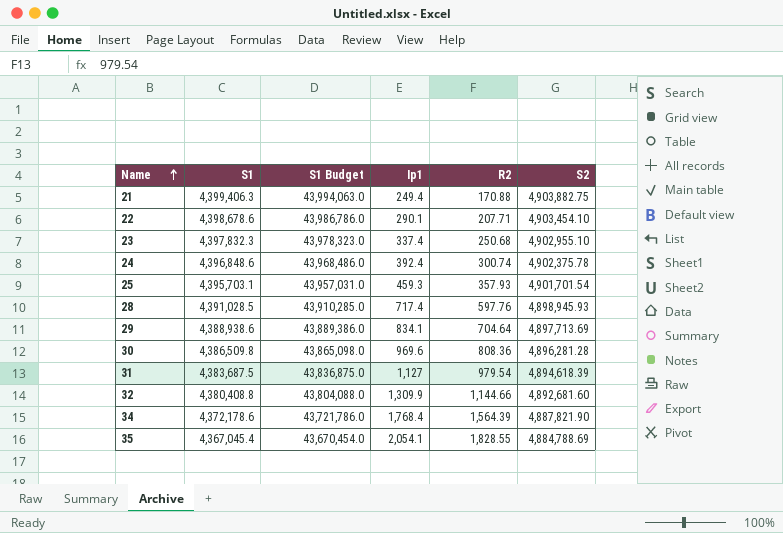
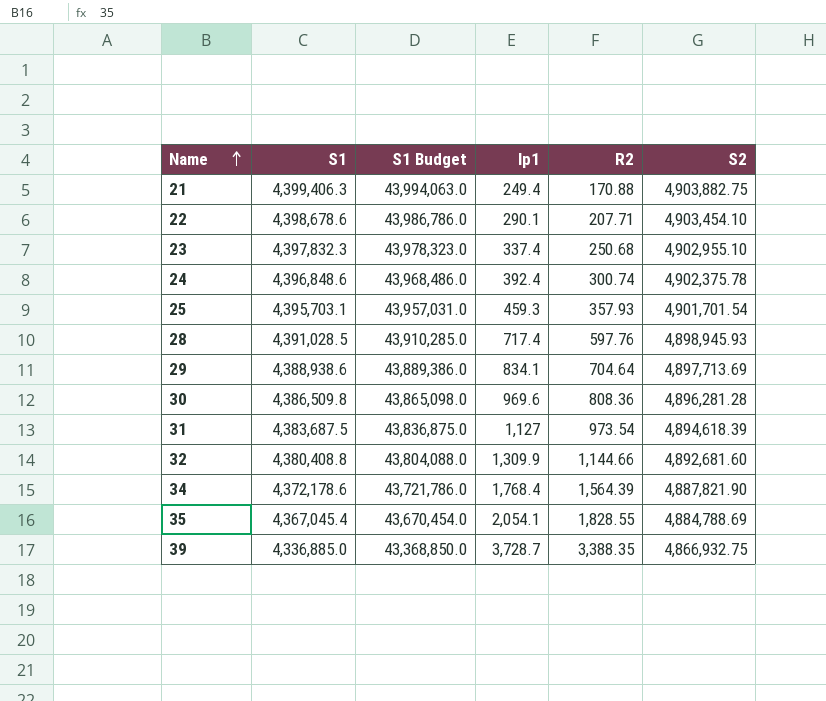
31 | R2: 979.54 -> 973.54
row 39: none -> 4,336,885.0 | 43,368,850.0 | 3,728.7 | 3,388.35 | 4,866,932.75

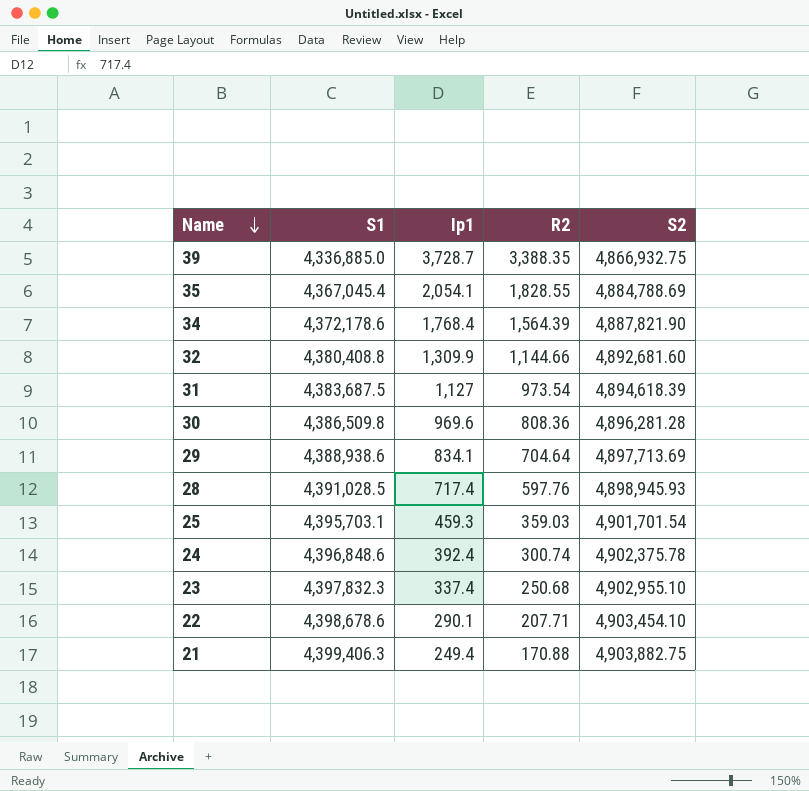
row order: Name ascending -> Name descending
column S1 Budget | formula: [S1] * 10 -> none
25 | R2: 357.93 -> 359.03

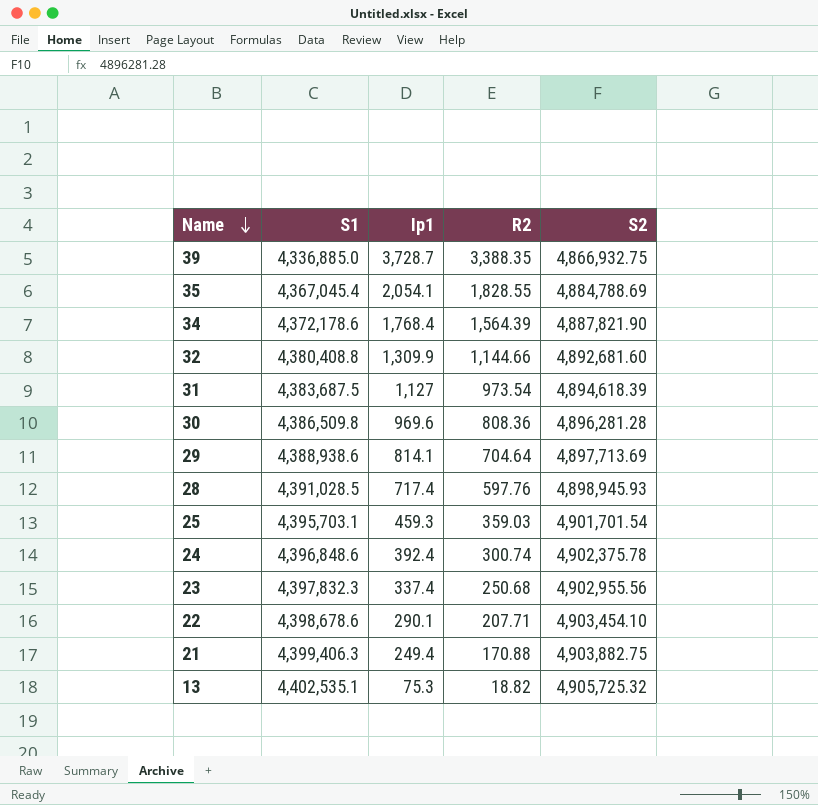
29 | Ip1: 834.1 -> 814.1
23 | S2: 4,902,955.10 -> 4,902,955.56
row 13: none -> 4,402,535.1 | 75.3 | 18.82 | 4,905,725.32

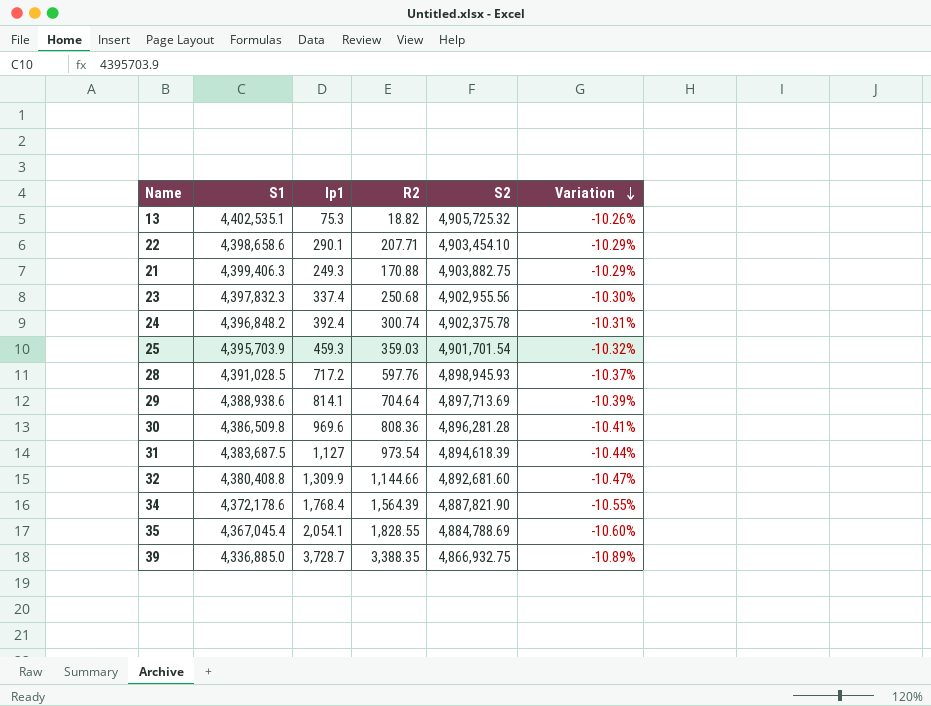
row order: Name descending -> Variation descending
column Variation | formula: none -> ([S1] - [S2]) / [S2]
22 | S1: 4,398,678.6 -> 4,398,658.6
21 | Ip1: 249.4 -> 249.3
24 | S1: 4,396,848.6 -> 4,396,848.2
25 | S1: 4,395,703.1 -> 4,395,703.9
28 | Ip1: 717.4 -> 717.2

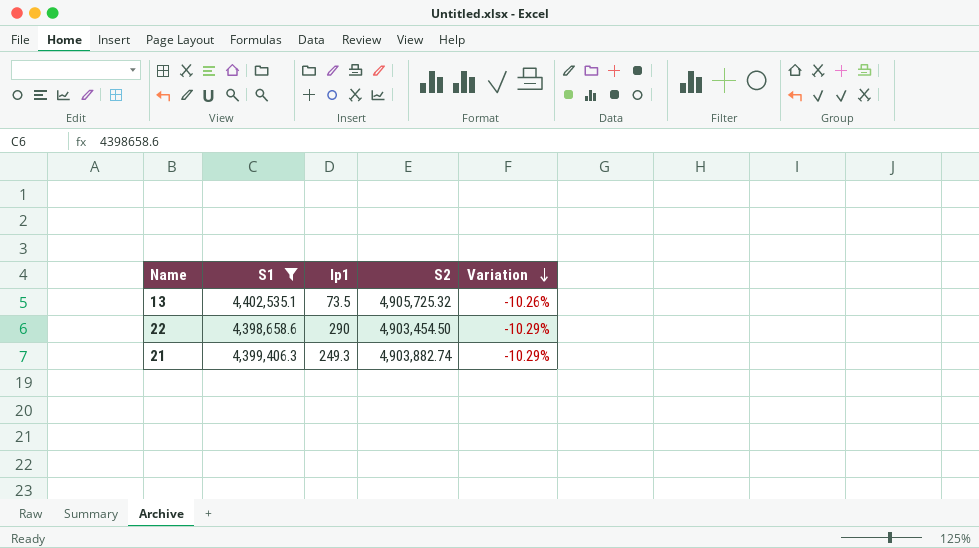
filter: none -> S1 >= 4,398,658.6
column R2 | position: 4 -> none
13 | Ip1: 75.3 -> 73.5
22 | Ip1: 290.1 -> 290
22 | S2: 4,903,454.10 -> 4,903,454.50
21 | S2: 4,903,882.75 -> 4,903,882.74

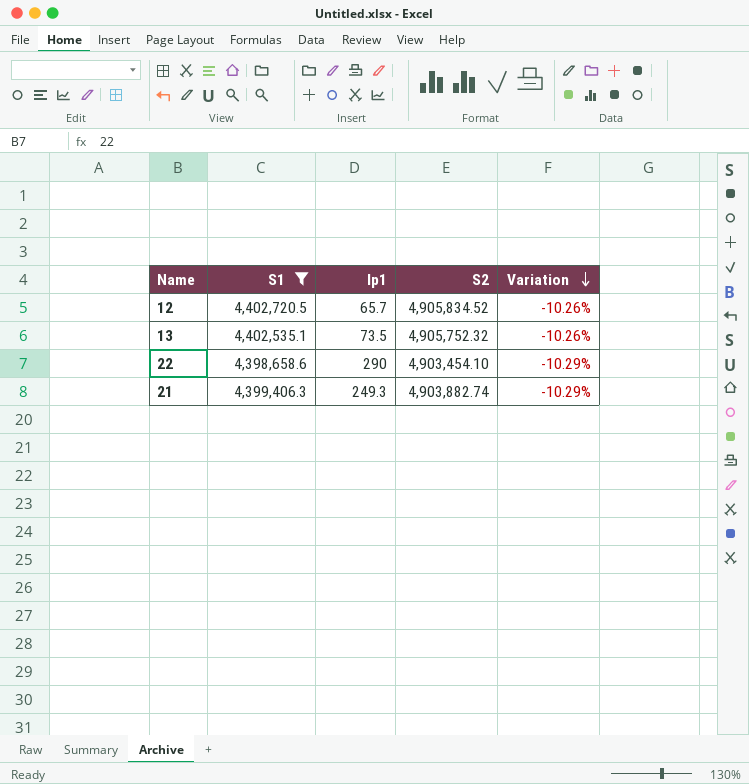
row 12: none -> 4,402,720.5 | 65.7 | 4,905,834.52 | -10.26%
13 | S2: 4,905,725.32 -> 4,905,752.32
22 | S2: 4,903,454.50 -> 4,903,454.10

